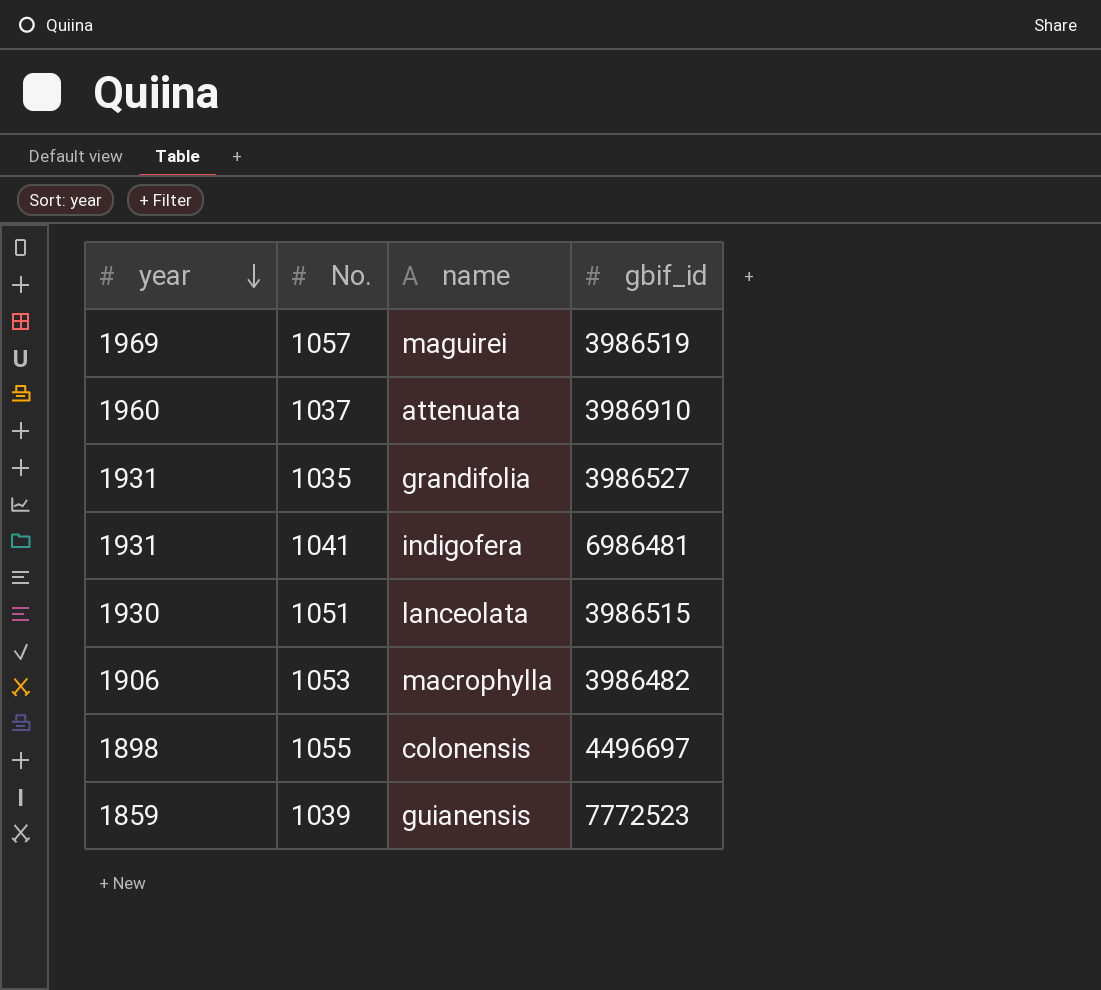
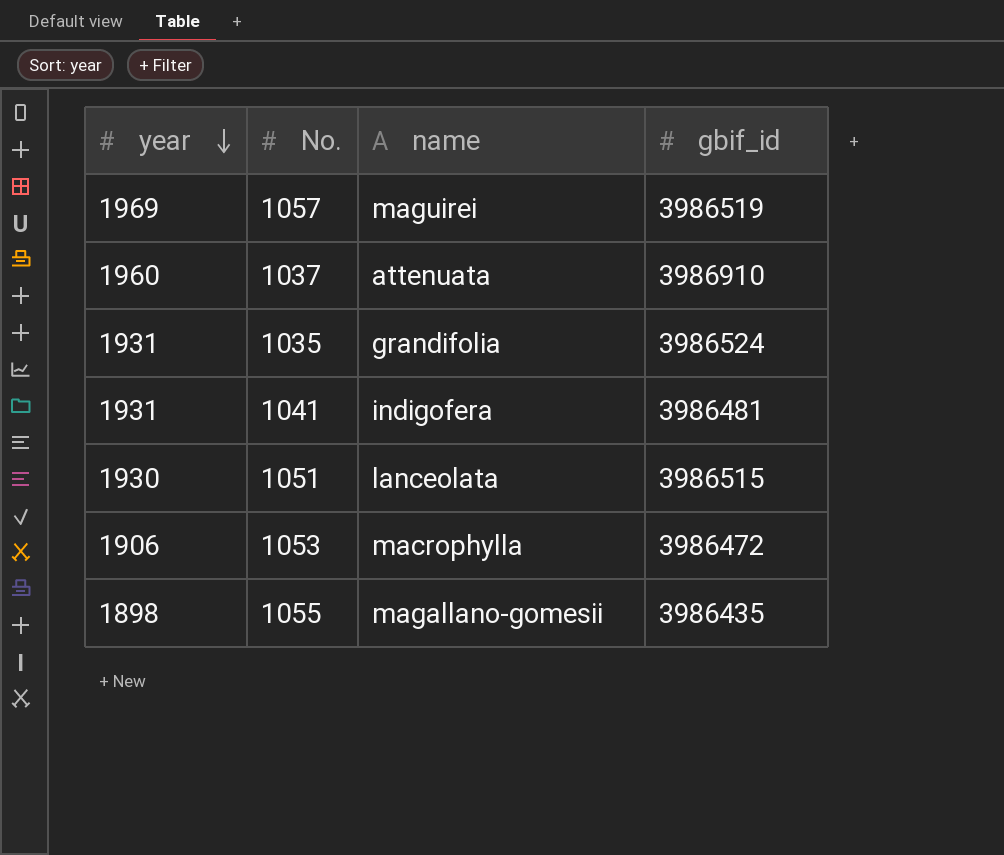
row 1039: 1859 | guianensis | 7772523 -> none
1035 | gbif_id: 3986527 -> 3986524
1041 | gbif_id: 6986481 -> 3986481
1053 | gbif_id: 3986482 -> 3986472
1055 | name: colonensis -> magallano-gomesii
1055 | gbif_id: 4496697 -> 3986435

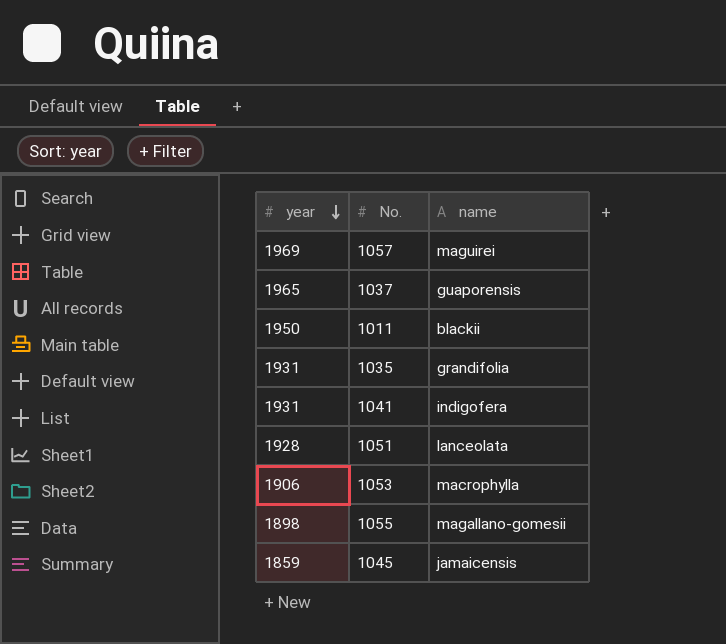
column gbif_id | position: 4 -> none
1037 | year: 1960 -> 1965
1037 | name: attenuata -> guaporensis
row 1011: none -> 1950 | blackii
1051 | year: 1930 -> 1928
row 1045: none -> 1859 | jamaicensis

